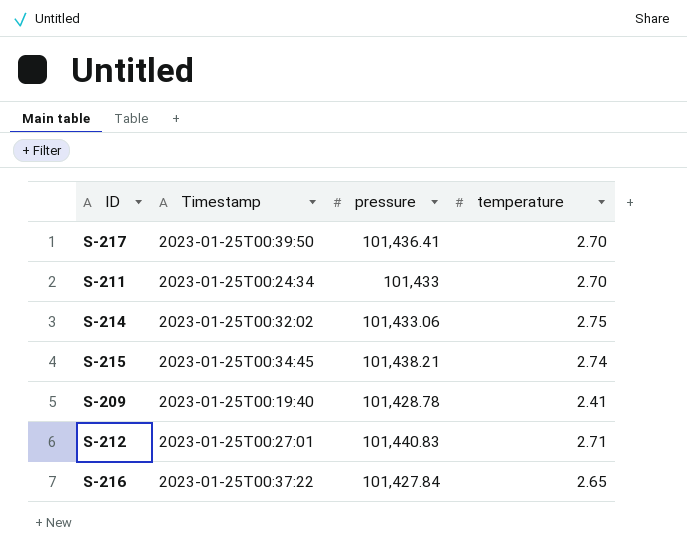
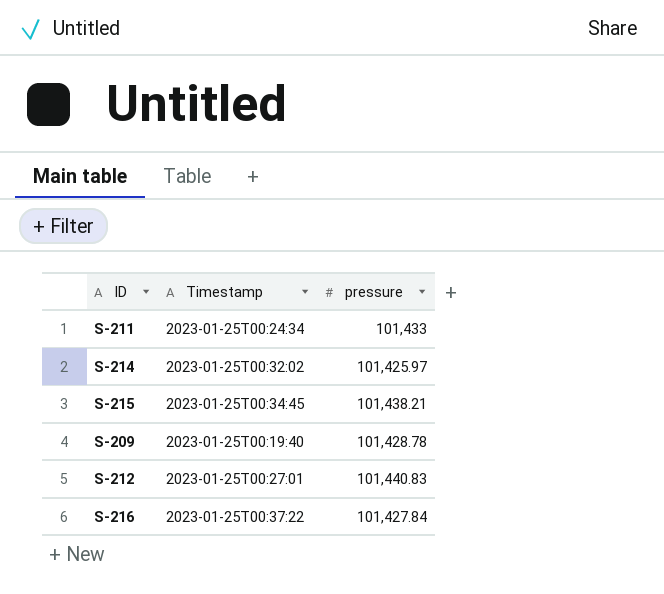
column temperature | position: 4 -> none
row S-217: 2023-01-25T00:39:50 | 101,436.41 | 2.70 -> none
S-214 | pressure: 101,433.06 -> 101,425.97

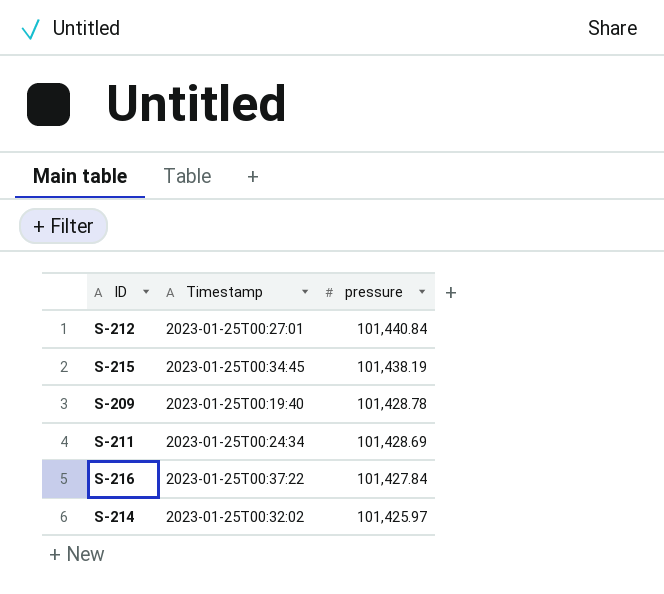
row order: none -> pressure descending
S-212 | pressure: 101,440.83 -> 101,440.84
S-215 | pressure: 101,438.21 -> 101,438.19
S-211 | pressure: 101,433 -> 101,428.69

